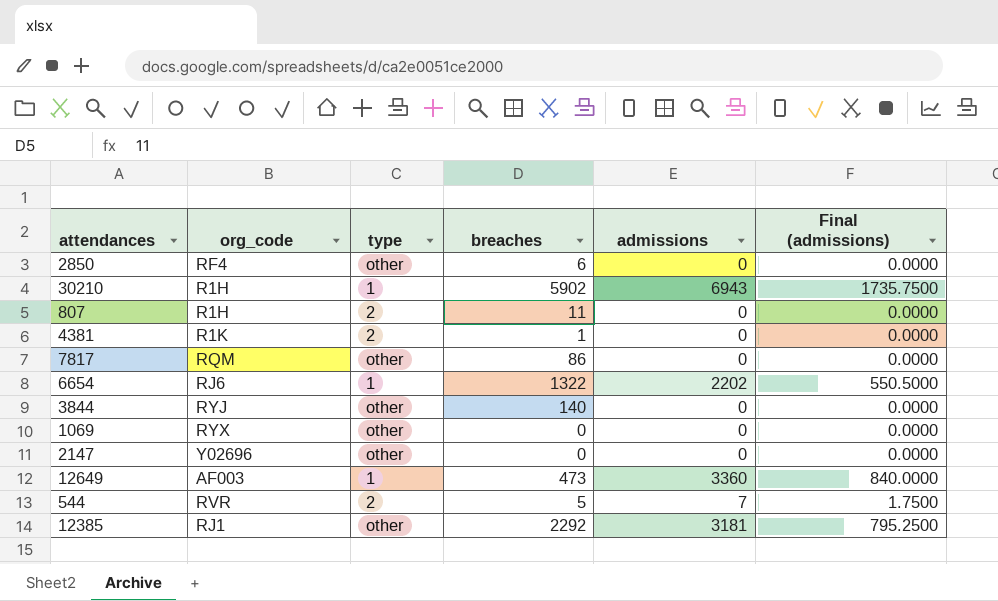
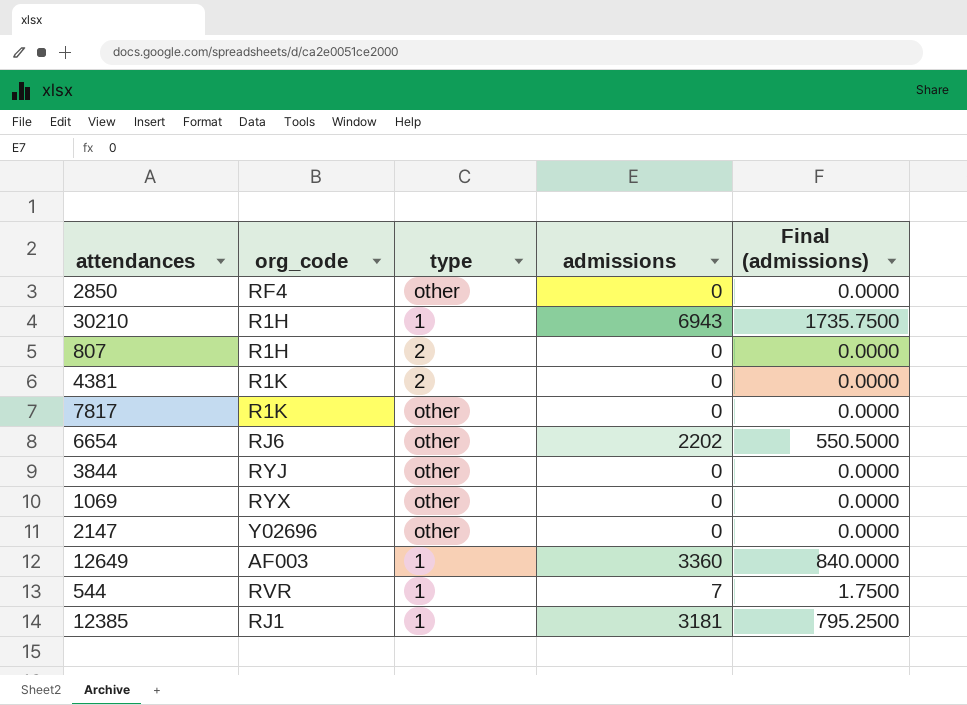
column breaches | position: 4 -> none
7817 | org_code: RQM -> R1K
6654 | type: 1 -> other
544 | type: 2 -> 1
12385 | type: other -> 1

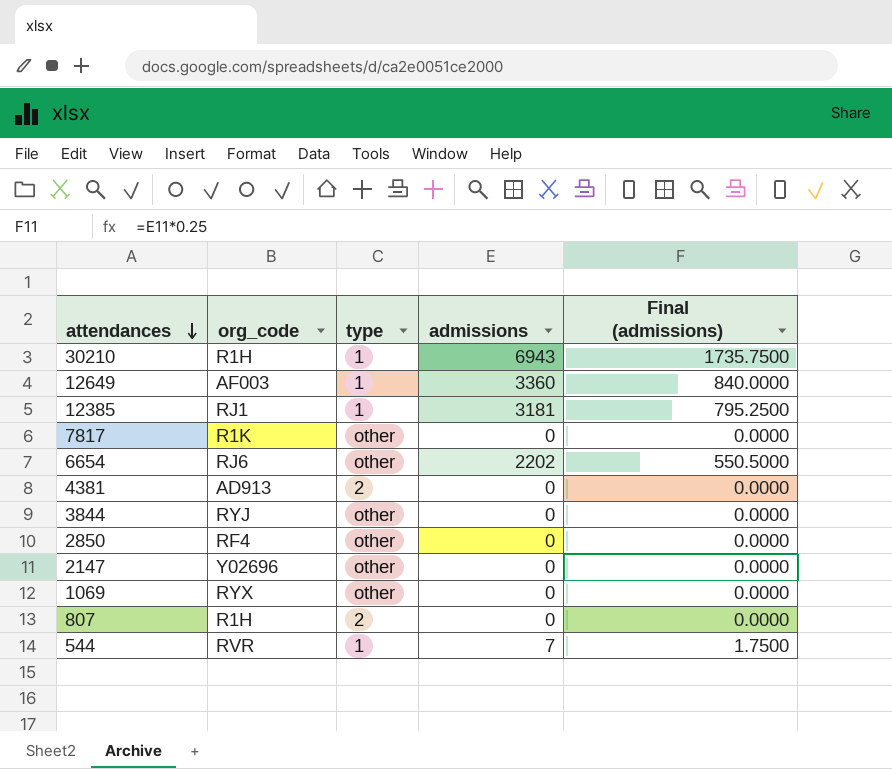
row order: none -> attendances descending
4381 | org_code: R1K -> AD913

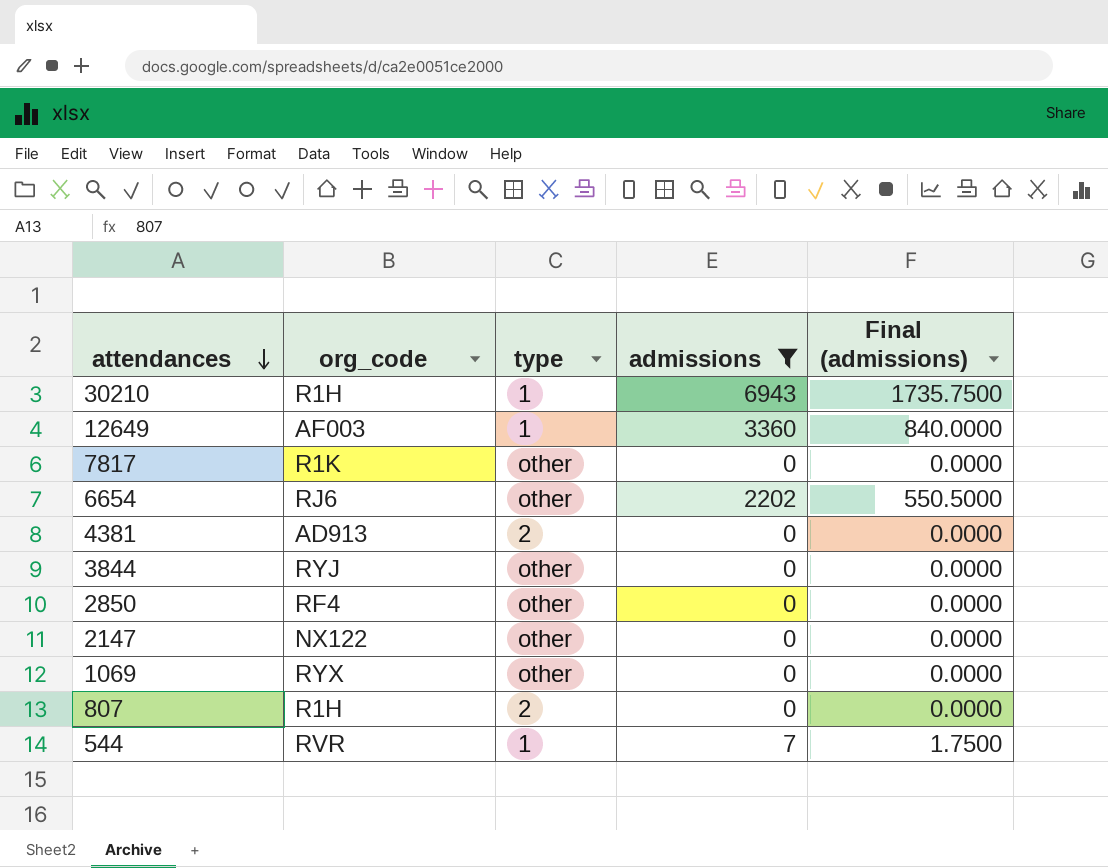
filter: none -> admissions != 3181
2147 | org_code: Y02696 -> NX122

